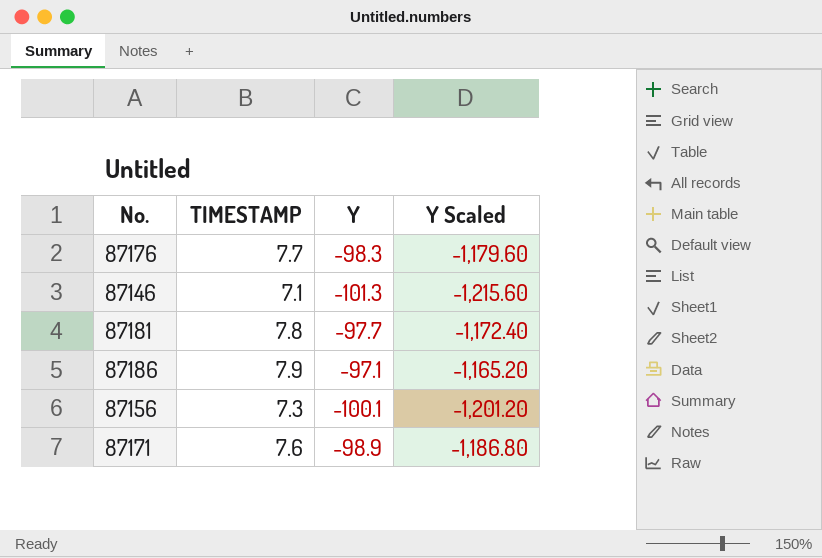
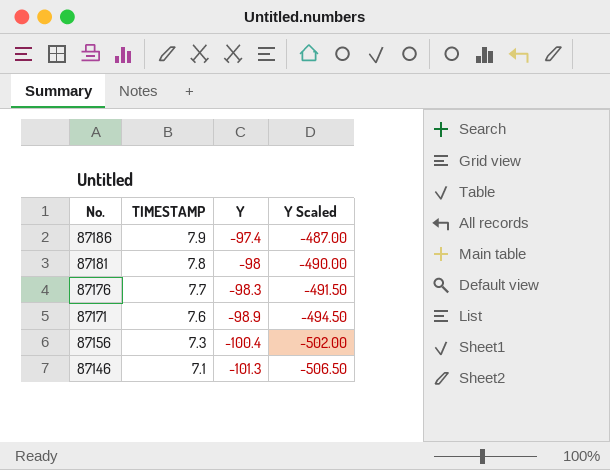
row order: none -> No. descending
column Y Scaled | formula: [Y] * 12 -> [Y] * 5
87186 | Y: -97.1 -> -97.4
87181 | Y: -97.7 -> -98
87156 | Y: -100.1 -> -100.4

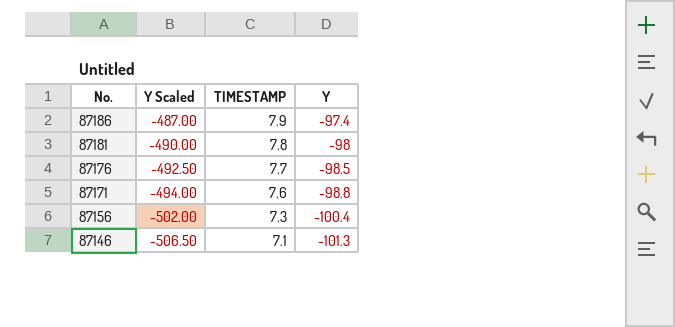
column Y Scaled | position: 4 -> 2
87176 | Y Scaled: -491.50 -> -492.50
87176 | Y: -98.3 -> -98.5
87171 | Y Scaled: -494.50 -> -494.00
87171 | Y: -98.9 -> -98.8

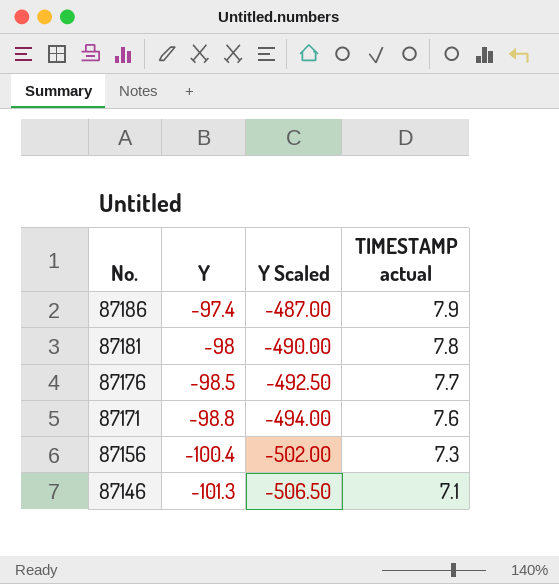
column Y | position: 4 -> 2
column name: TIMESTAMP -> TIMESTAMP actual

